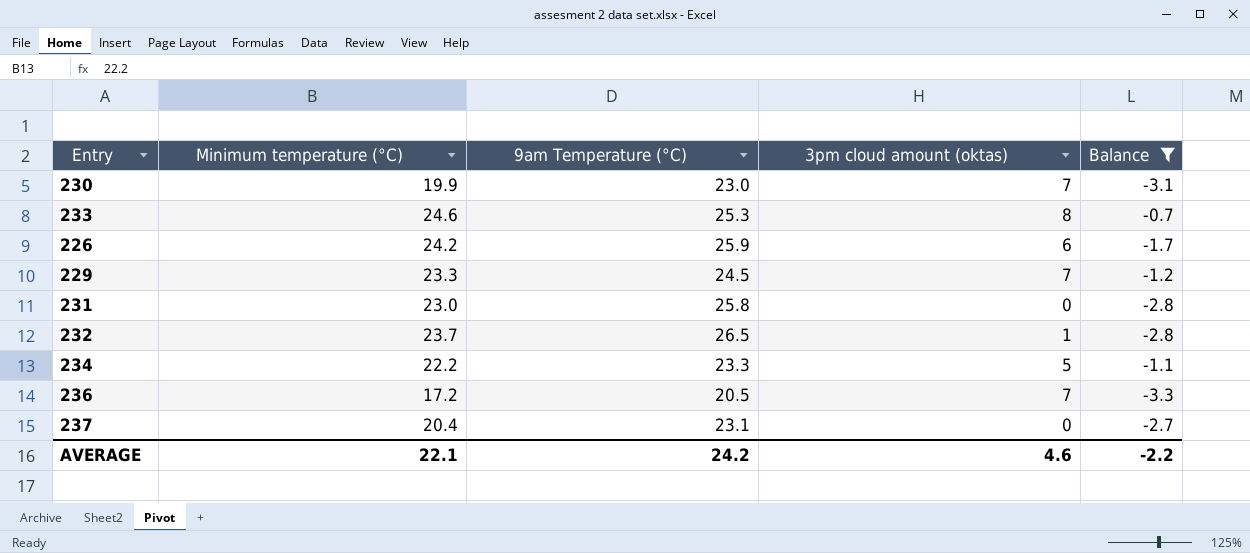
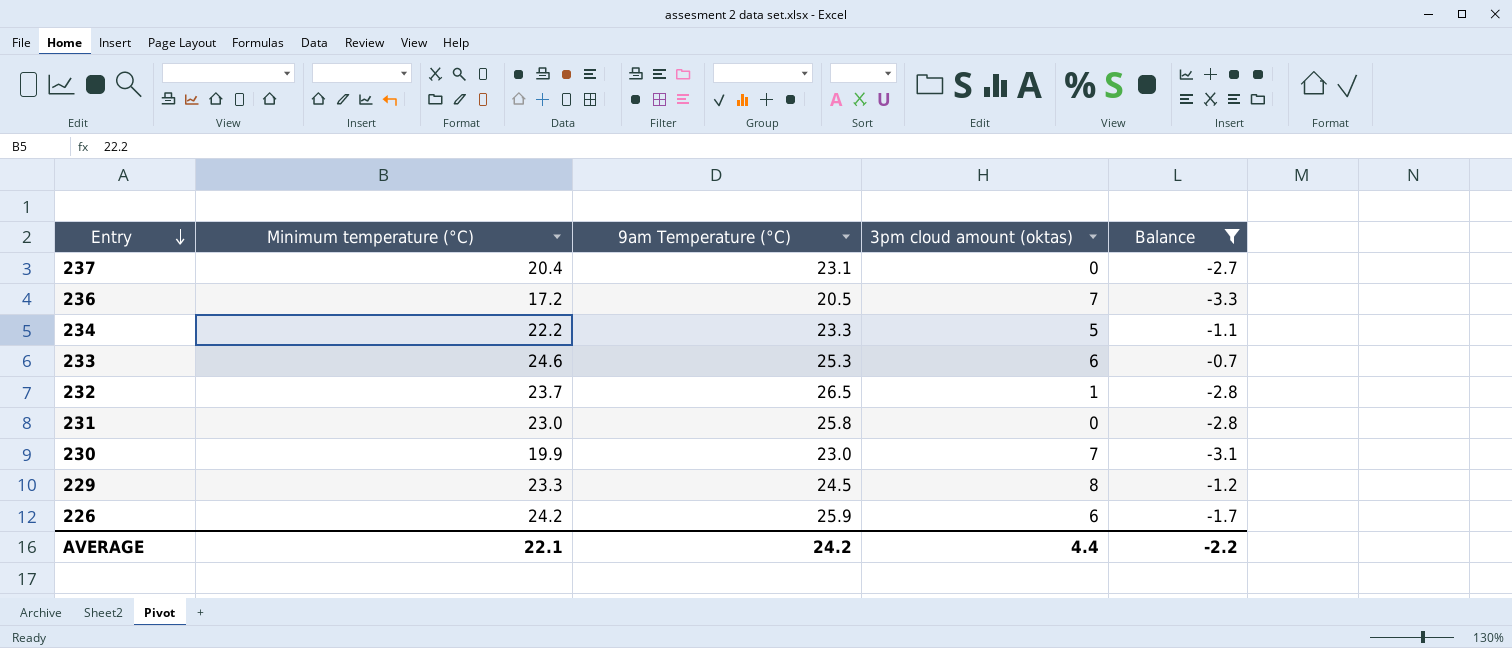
row order: none -> Entry descending
233 | 3pm cloud amount (oktas): 8 -> 6
229 | 3pm cloud amount (oktas): 7 -> 8
AVERAGE | 3pm cloud amount (oktas): 4.6 -> 4.4

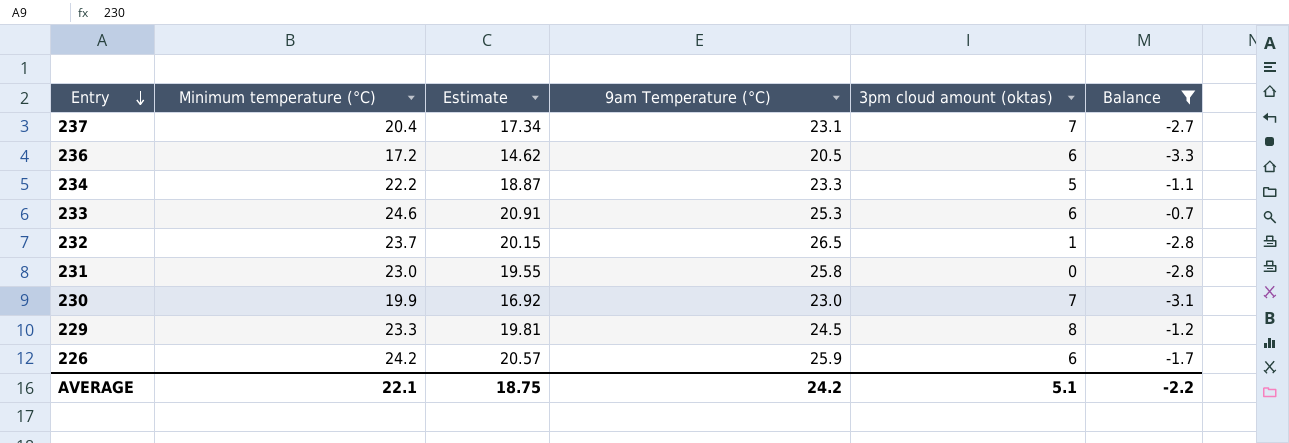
column Estimate | formula: none -> [Minimum temperature (°C)] * 0.85
237 | 3pm cloud amount (oktas): 0 -> 7
236 | 3pm cloud amount (oktas): 7 -> 6
AVERAGE | 3pm cloud amount (oktas): 4.4 -> 5.1

